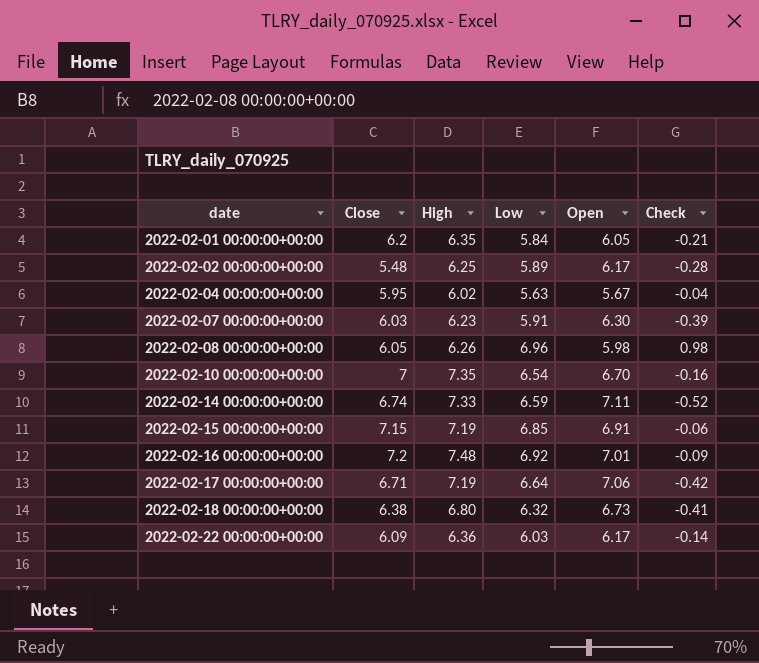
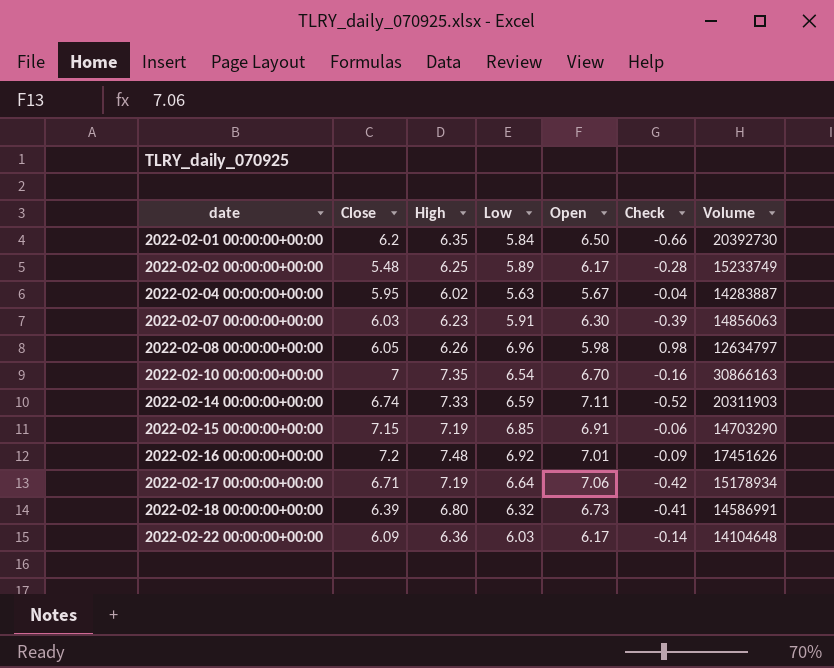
column Volume | position: none -> 7
2022-02-01 00:00:00+00:00 | Open: 6.05 -> 6.50
2022-02-01 00:00:00+00:00 | Check: -0.21 -> -0.66
2022-02-18 00:00:00+00:00 | Close: 6.38 -> 6.39

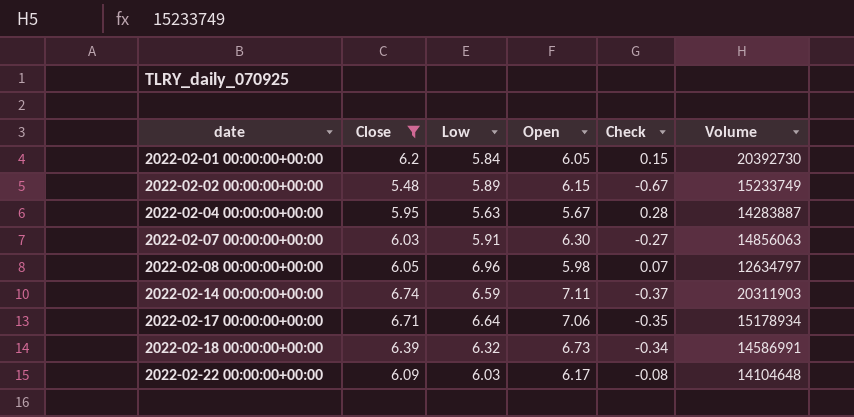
filter: none -> Close <= 6.74
column High | position: 3 -> none
column Check | formula: [Low] - [Open] -> [Close] - [Open]
2022-02-01 00:00:00+00:00 | Open: 6.50 -> 6.05
2022-02-02 00:00:00+00:00 | Open: 6.17 -> 6.15

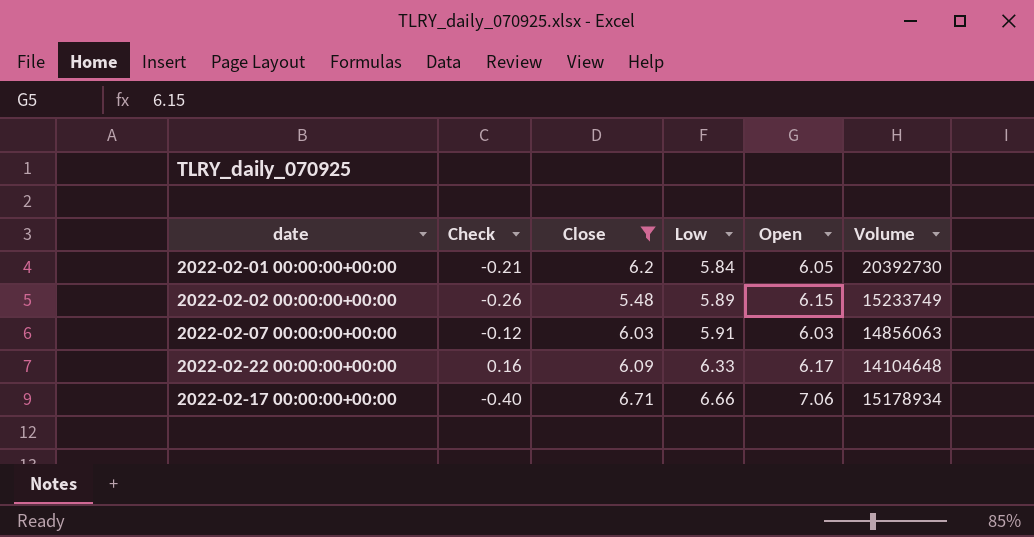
row order: date ascending -> Low ascending
column Check | formula: [Close] - [Open] -> [Low] - [Open]
column Check | position: 5 -> 2
row 2022-02-04 00:00:00+00:00: 5.95 | 5.63 | 5.67 | 0.28 | 14283887 -> none
row 2022-02-08 00:00:00+00:00: 6.05 | 6.96 | 5.98 | 0.07 | 12634797 -> none
row 2022-02-14 00:00:00+00:00: 6.74 | 6.59 | 7.11 | -0.37 | 20311903 -> none
row 2022-02-18 00:00:00+00:00: 6.39 | 6.32 | 6.73 | -0.34 | 14586991 -> none
2022-02-07 00:00:00+00:00 | Open: 6.30 -> 6.03
2022-02-22 00:00:00+00:00 | Low: 6.03 -> 6.33
2022-02-17 00:00:00+00:00 | Low: 6.64 -> 6.66

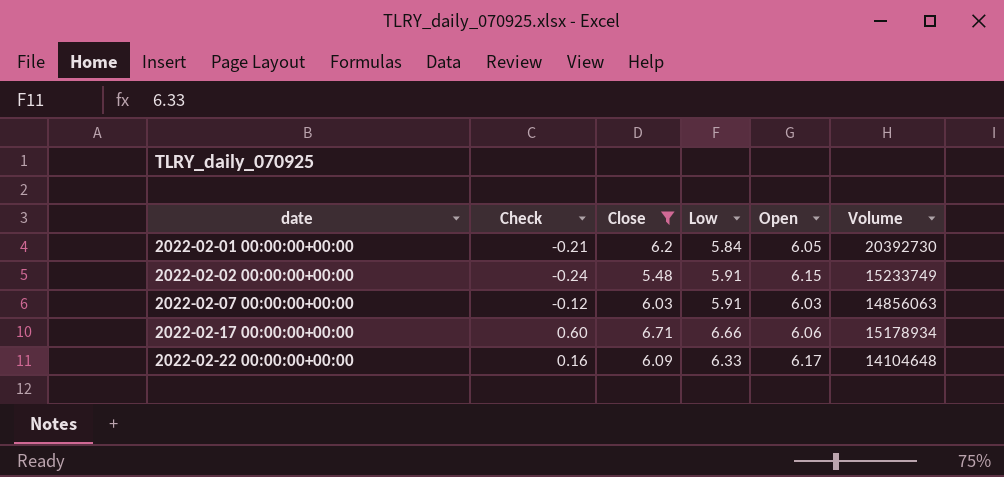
row order: Low ascending -> date ascending
2022-02-02 00:00:00+00:00 | Check: -0.26 -> -0.24
2022-02-02 00:00:00+00:00 | Low: 5.89 -> 5.91
2022-02-17 00:00:00+00:00 | Check: -0.40 -> 0.60
2022-02-17 00:00:00+00:00 | Open: 7.06 -> 6.06

